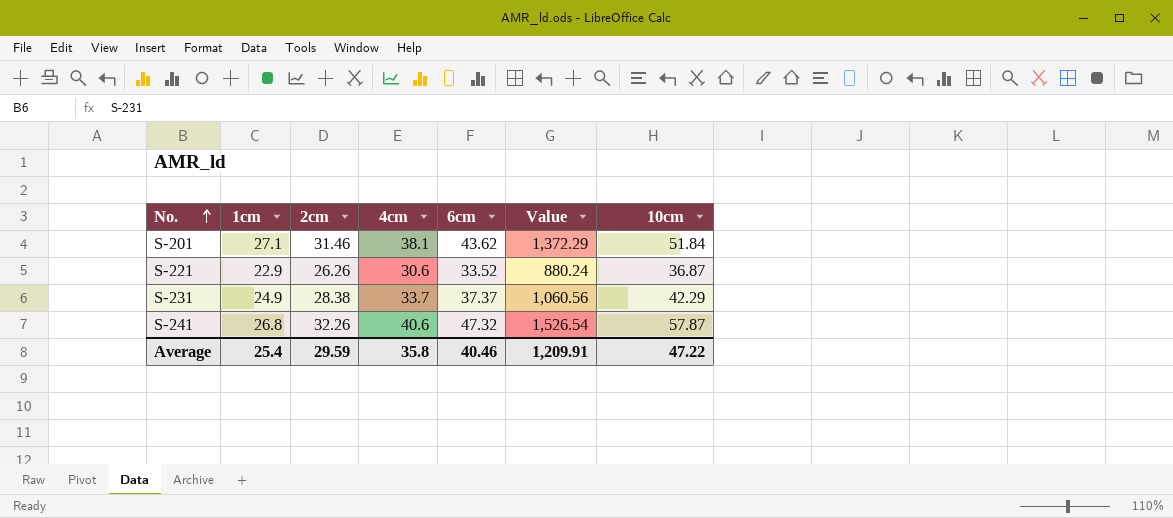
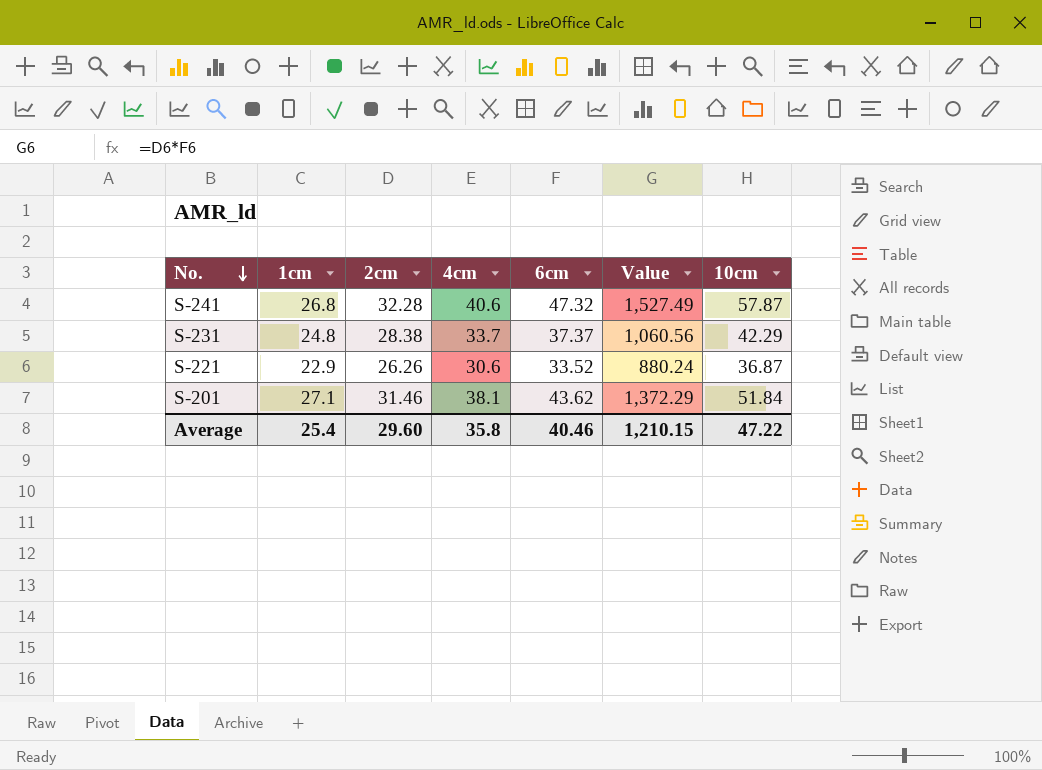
row order: No. ascending -> No. descending
S-241 | 2cm: 32.26 -> 32.28
S-241 | Value: 1,526.54 -> 1,527.49
S-231 | 1cm: 24.9 -> 24.8
Average | 2cm: 29.59 -> 29.60
Average | Value: 1,209.91 -> 1,210.15

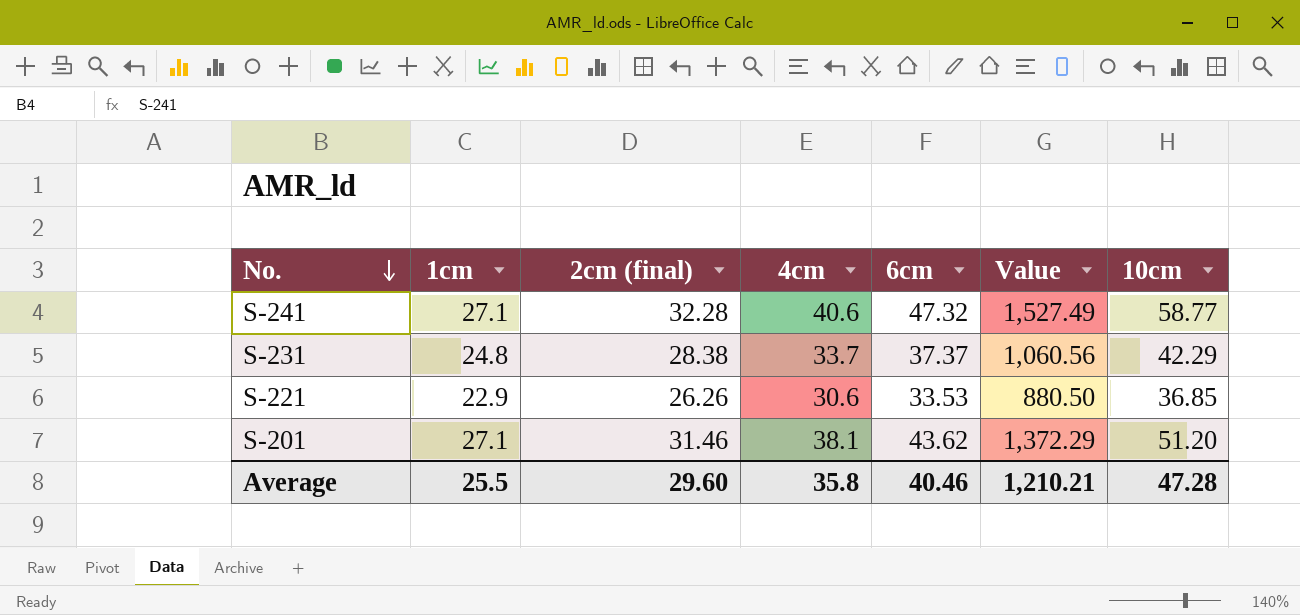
column name: 2cm -> 2cm (final)
S-241 | 1cm: 26.8 -> 27.1
S-241 | 10cm: 57.87 -> 58.77
S-221 | 6cm: 33.52 -> 33.53
S-221 | Value: 880.24 -> 880.50
S-221 | 10cm: 36.87 -> 36.85
S-201 | 10cm: 51.84 -> 51.20
Average | 1cm: 25.4 -> 25.5
Average | Value: 1,210.15 -> 1,210.21
Average | 10cm: 47.22 -> 47.28

